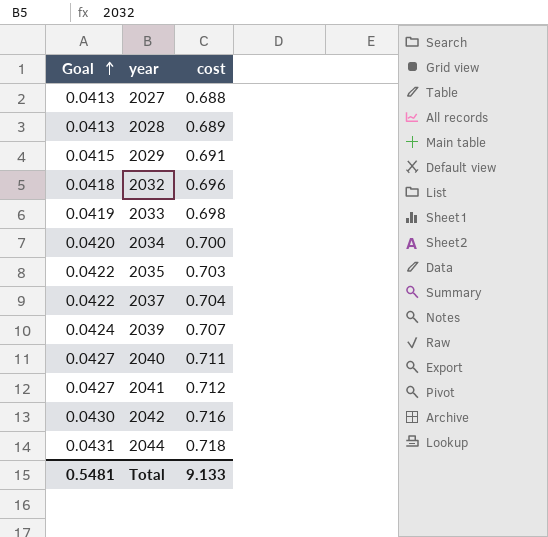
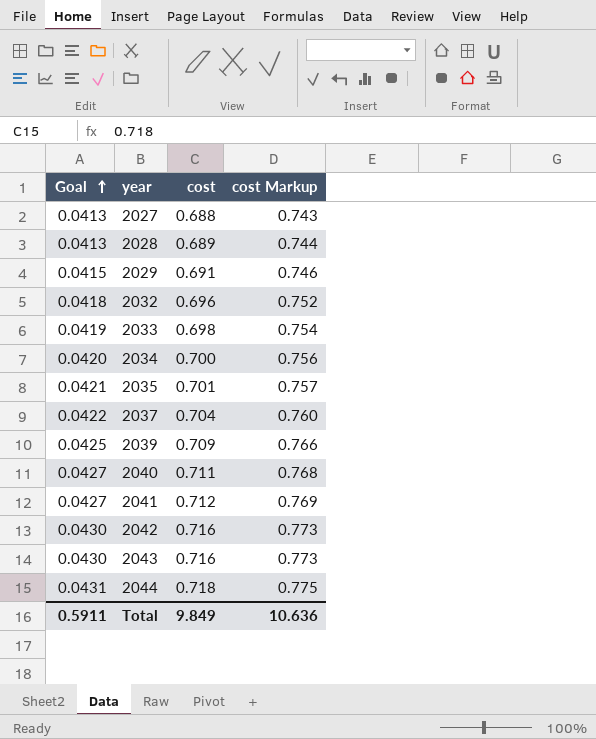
column cost Markup | formula: none -> [cost] * 1.08
2035 | Goal: 0.0422 -> 0.0421
2035 | cost: 0.703 -> 0.701
2039 | Goal: 0.0424 -> 0.0425
2039 | cost: 0.707 -> 0.709
row 2043: none -> 0.0430 | 0.716 | 0.773
Total | Goal: 0.5481 -> 0.5911
Total | cost: 9.133 -> 9.849

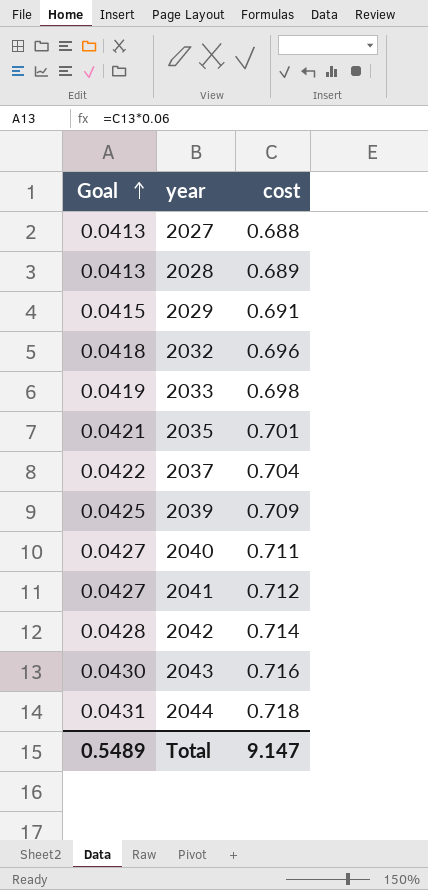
column cost Markup | formula: [cost] * 1.08 -> none
row 2034: 0.0420 | 0.700 | 0.756 -> none
2042 | Goal: 0.0430 -> 0.0428
2042 | cost: 0.716 -> 0.714
Total | Goal: 0.5911 -> 0.5489
Total | cost: 9.849 -> 9.147

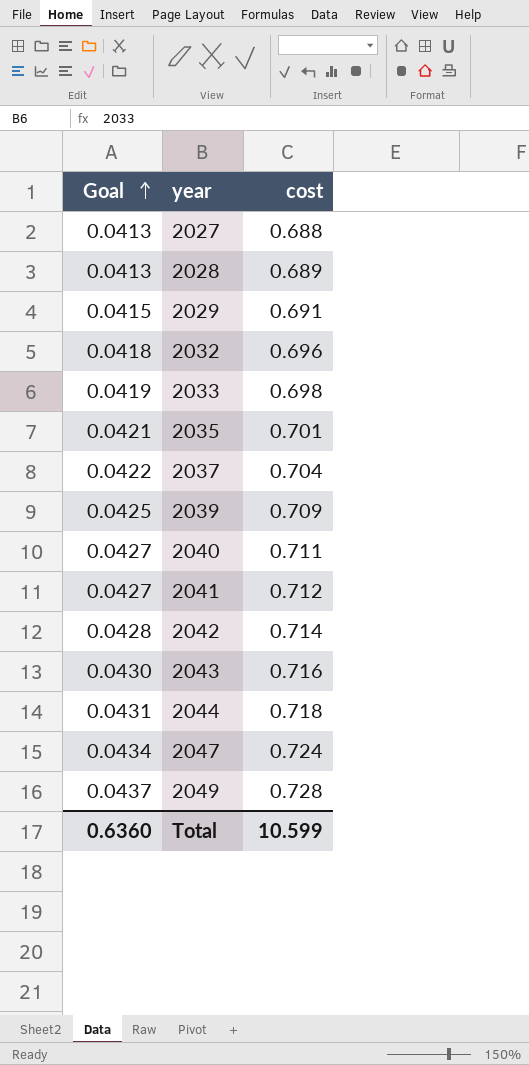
row 2047: none -> 0.0434 | 0.724
row 2049: none -> 0.0437 | 0.728
Total | Goal: 0.5489 -> 0.6360
Total | cost: 9.147 -> 10.599

